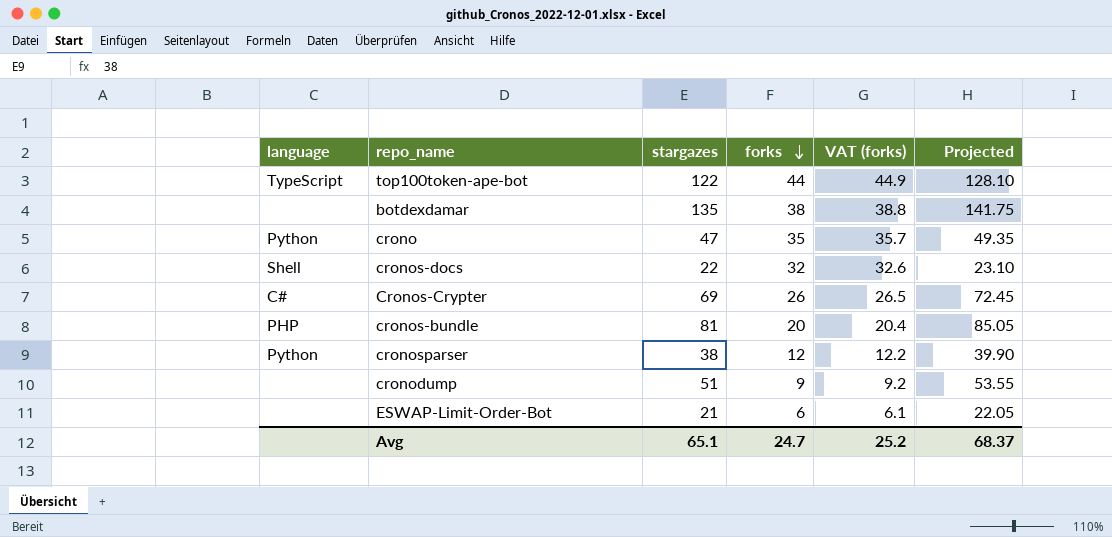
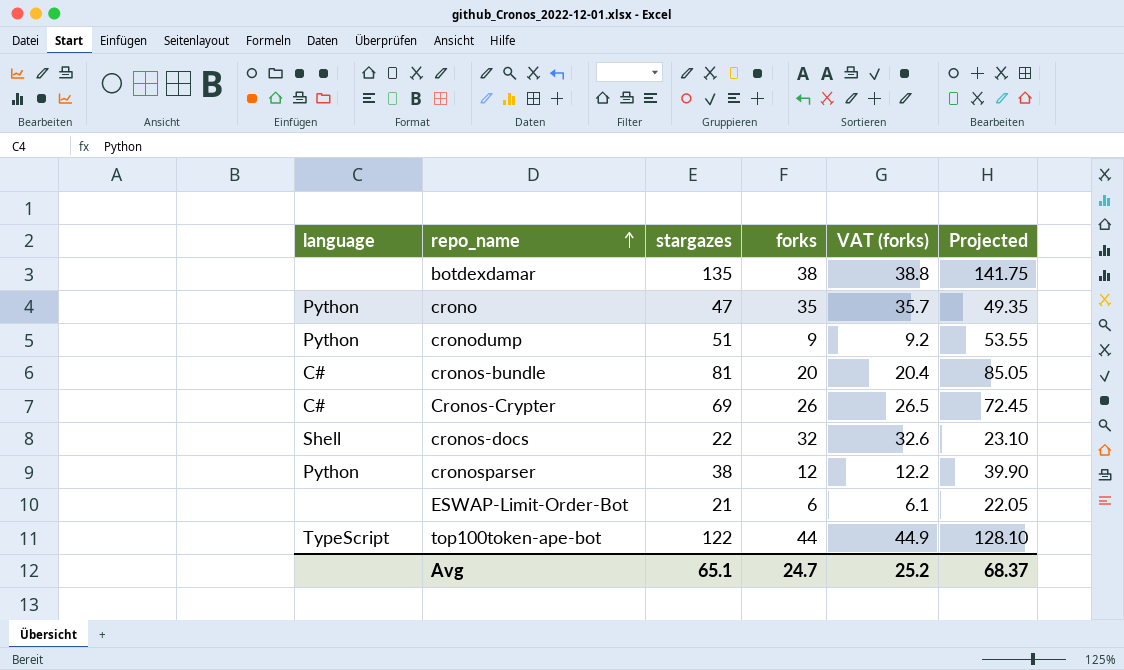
row order: forks descending -> repo_name ascending
cronodump | language: none -> Python
cronos-bundle | language: PHP -> C#

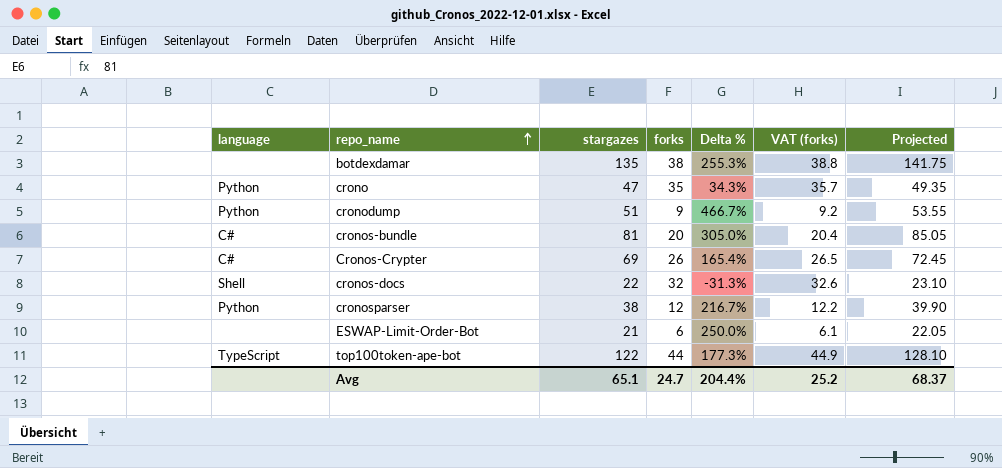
column Delta % | formula: none -> ([stargazes] - [forks]) / [forks]

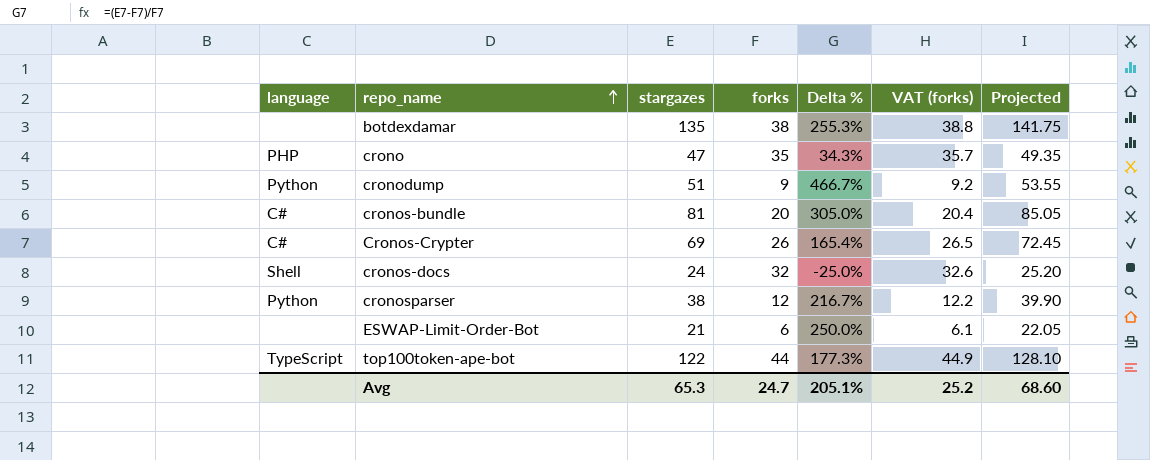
crono | language: Python -> PHP
cronos-docs | stargazes: 22 -> 24
cronos-docs | Delta %: -31.3% -> -25.0%
cronos-docs | Projected: 23.10 -> 25.20
Avg | stargazes: 65.1 -> 65.3
Avg | Delta %: 204.4% -> 205.1%
Avg | Projected: 68.37 -> 68.60

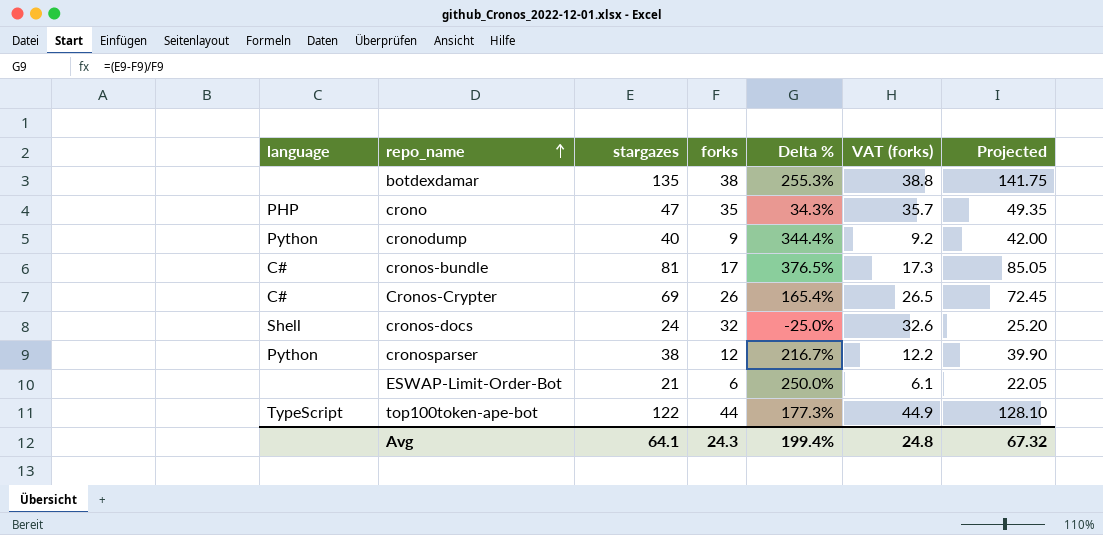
cronodump | stargazes: 51 -> 40
cronodump | Delta %: 466.7% -> 344.4%
cronodump | Projected: 53.55 -> 42.00
cronos-bundle | forks: 20 -> 17
cronos-bundle | Delta %: 305.0% -> 376.5%
cronos-bundle | VAT (forks): 20.4 -> 17.3
Avg | stargazes: 65.3 -> 64.1
Avg | forks: 24.7 -> 24.3
Avg | Delta %: 205.1% -> 199.4%
Avg | VAT (forks): 25.2 -> 24.8
Avg | Projected: 68.60 -> 67.32

